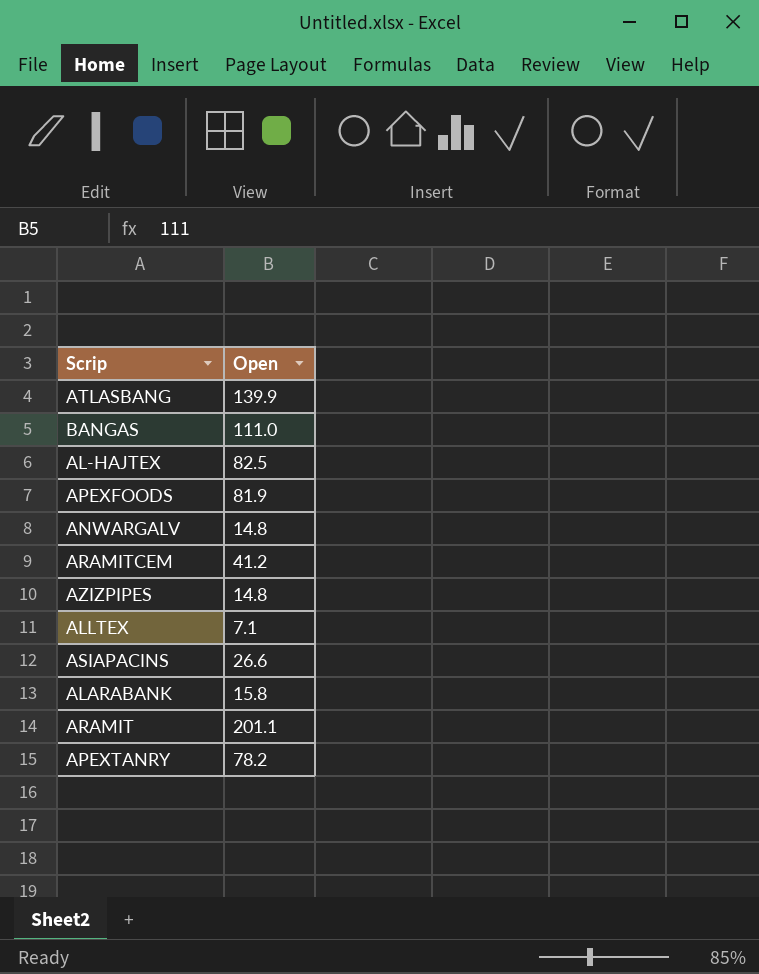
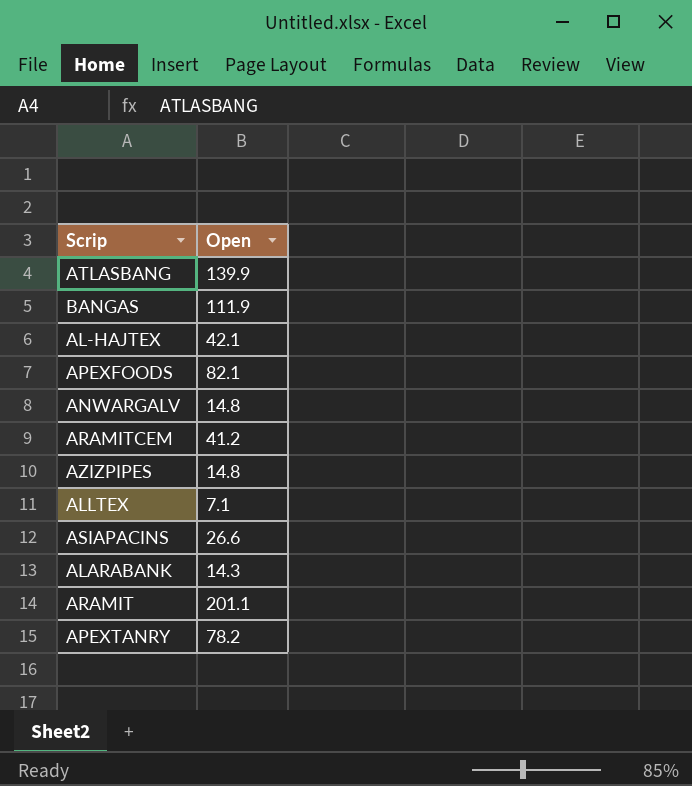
BANGAS | Open: 111.0 -> 111.9
AL-HAJTEX | Open: 82.5 -> 42.1
APEXFOODS | Open: 81.9 -> 82.1
ALARABANK | Open: 15.8 -> 14.3

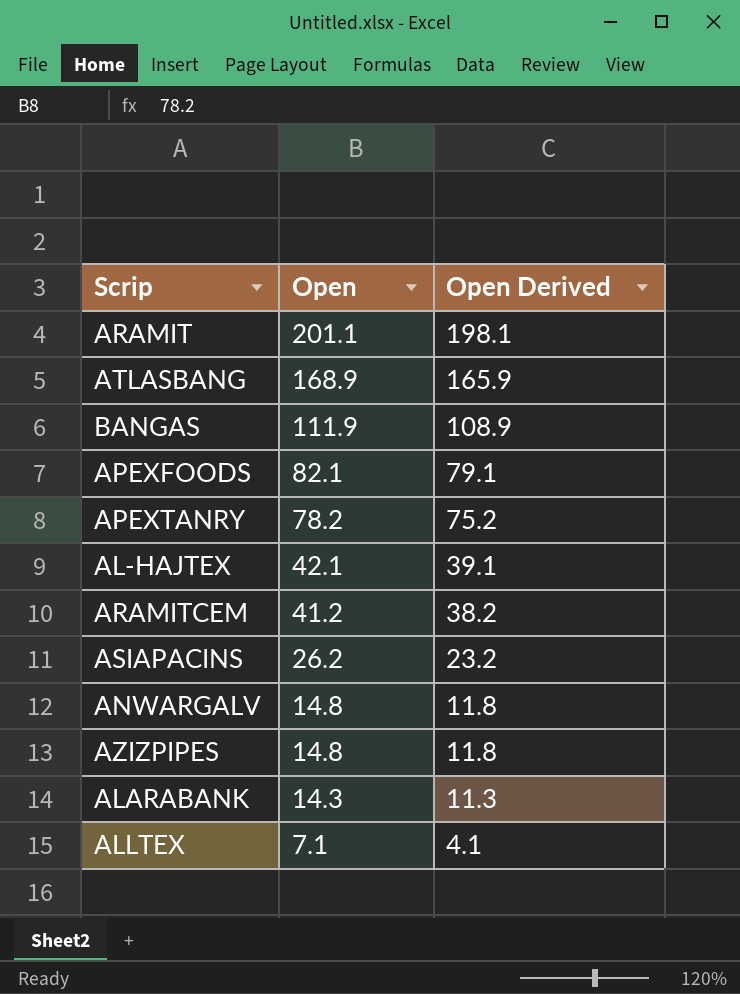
row order: none -> Open descending
column Open Derived | formula: none -> [Open] - 3
ATLASBANG | Open: 139.9 -> 168.9
ASIAPACINS | Open: 26.6 -> 26.2

